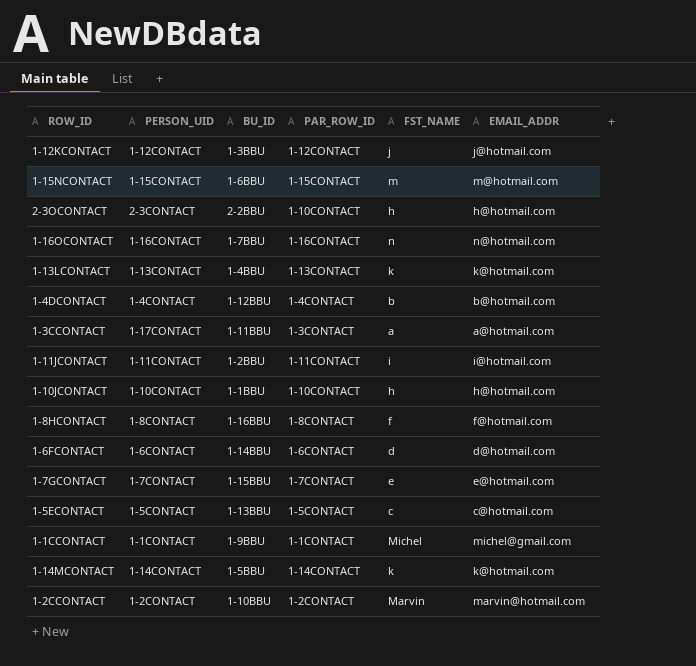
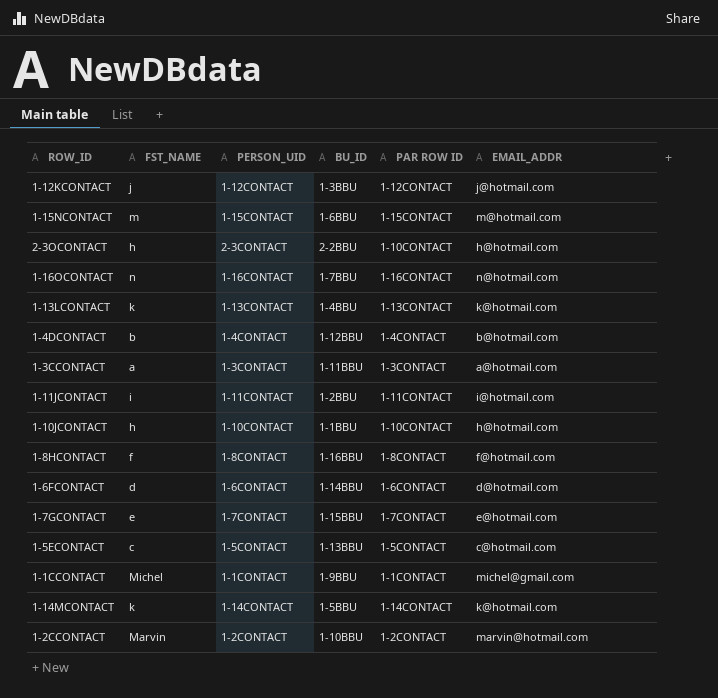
column FST_NAME | position: 5 -> 2
column name: PAR_ROW_ID -> PAR ROW ID
1-3CCONTACT | PERSON_UID: 1-17CONTACT -> 1-3CONTACT

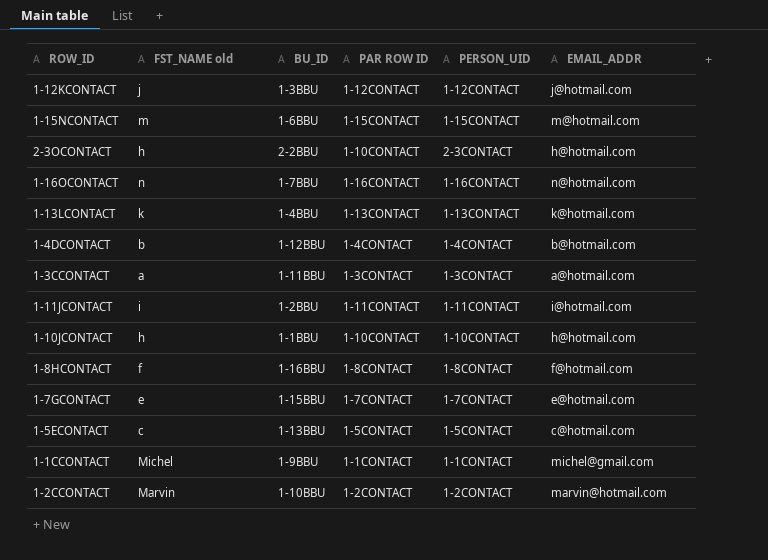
column name: FST_NAME -> FST_NAME old
column PERSON_UID | position: 3 -> 5
row 1-6FCONTACT: d | 1-6CONTACT | 1-14BBU | 1-6CONTACT | d@hotmail.com -> none
row 1-14MCONTACT: k | 1-14CONTACT | 1-5BBU | 1-14CONTACT | k@hotmail.com -> none

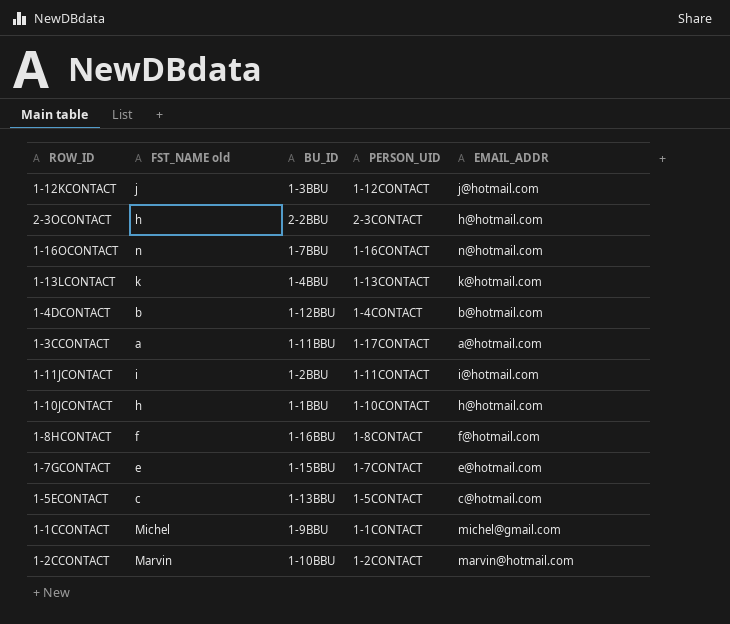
column PAR ROW ID | position: 4 -> none
row 1-15NCONTACT: m | 1-6BBU | 1-15CONTACT | 1-15CONTACT | m@hotmail.com -> none
1-3CCONTACT | PERSON_UID: 1-3CONTACT -> 1-17CONTACT

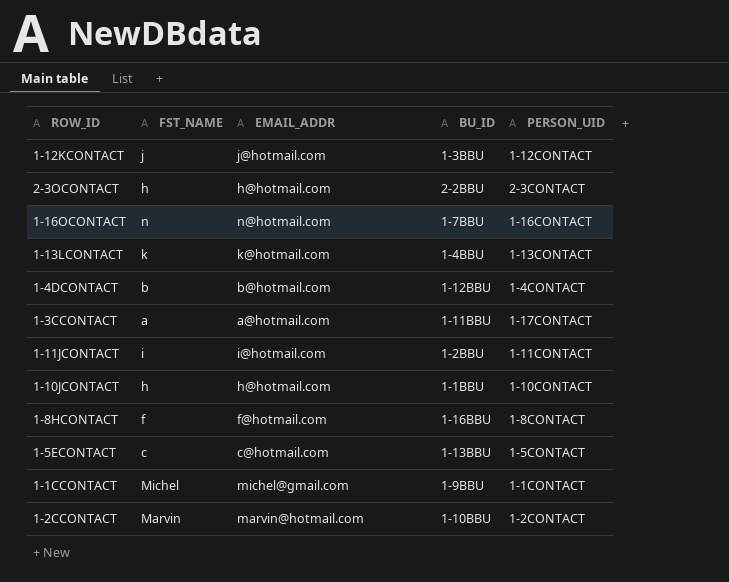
column name: FST_NAME old -> FST_NAME
column EMAIL_ADDR | position: 5 -> 3
row 1-7GCONTACT: e | 1-15BBU | 1-7CONTACT | e@hotmail.com -> none

